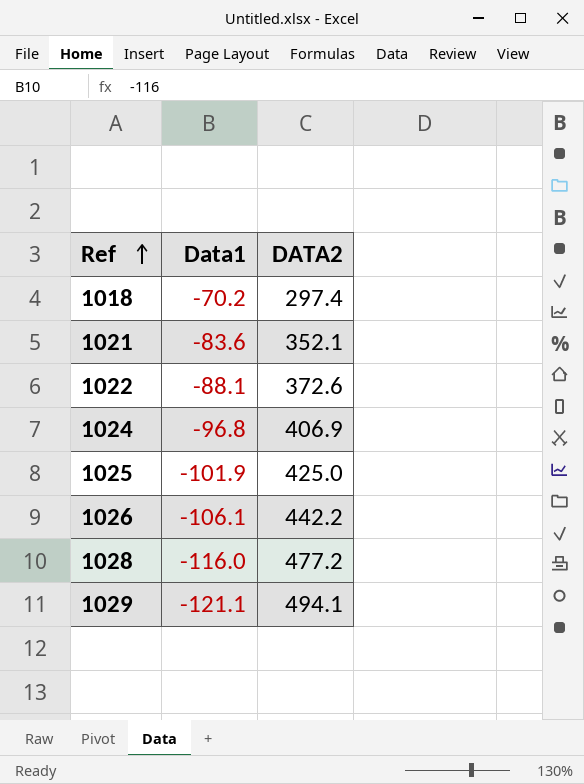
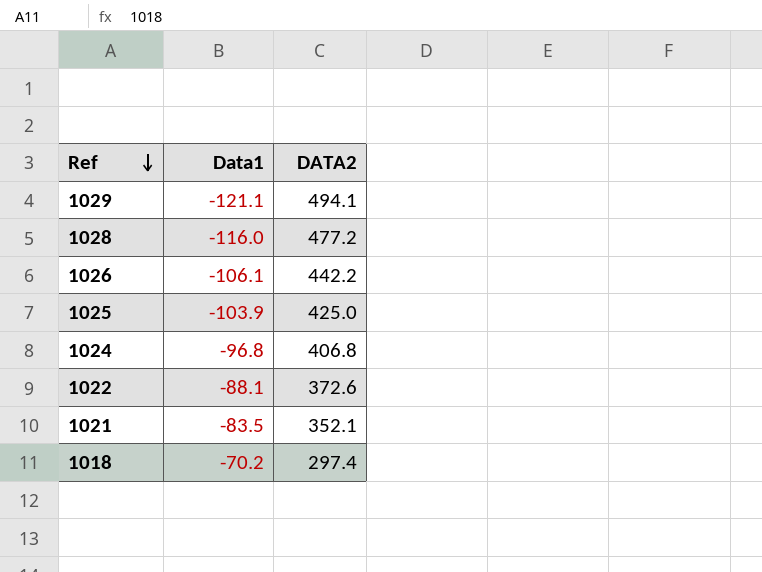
row order: Ref ascending -> Ref descending
1025 | Data1: -101.9 -> -103.9
1024 | DATA2: 406.9 -> 406.8
1021 | Data1: -83.6 -> -83.5

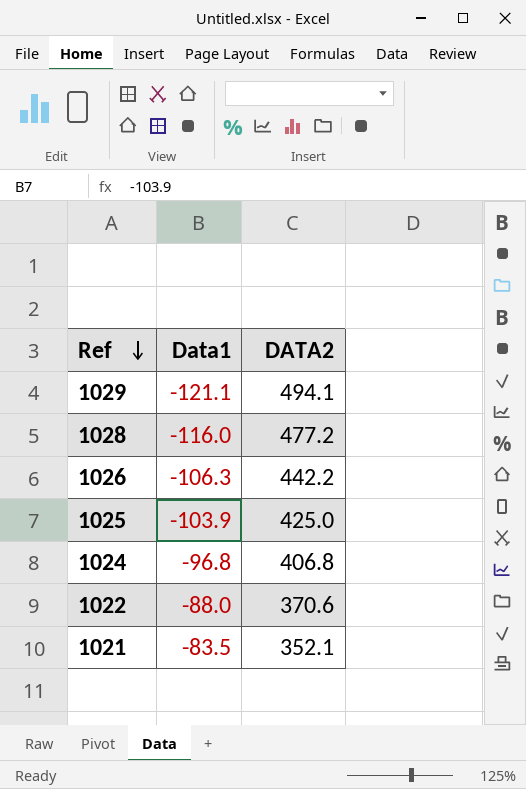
row 1018: -70.2 | 297.4 -> none
1026 | Data1: -106.1 -> -106.3
1022 | Data1: -88.1 -> -88.0
1022 | DATA2: 372.6 -> 370.6

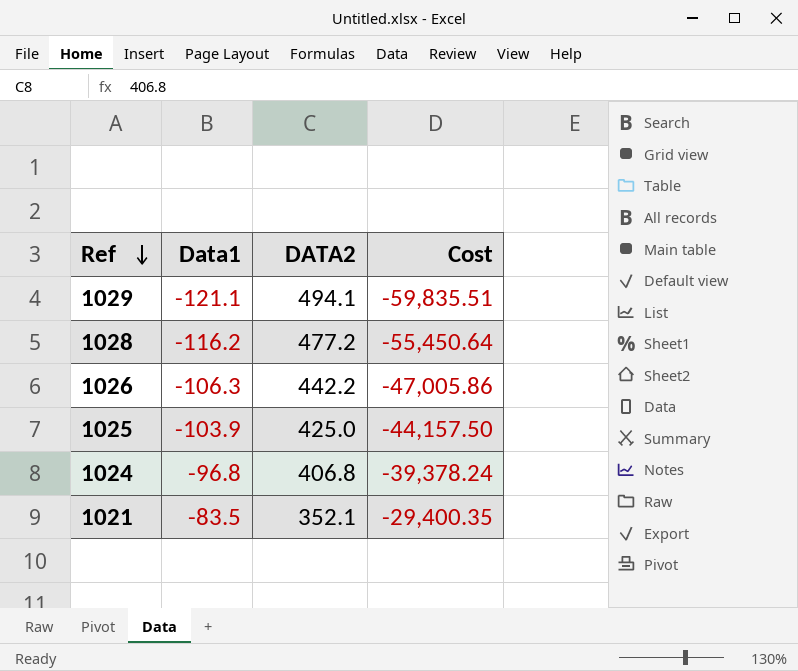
column Cost | formula: none -> [Data1] * [DATA2]
row 1022: -88.0 | 370.6 -> none
1028 | Data1: -116.0 -> -116.2

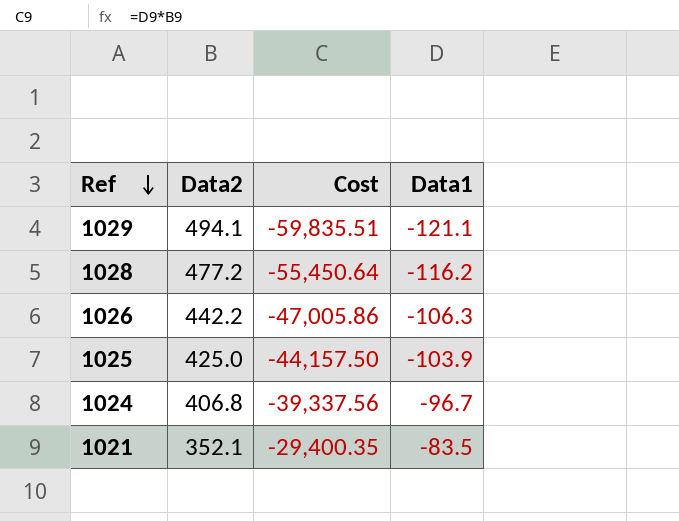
column name: DATA2 -> Data2
column Data1 | position: 2 -> 4
1024 | Cost: -39,378.24 -> -39,337.56
1024 | Data1: -96.8 -> -96.7

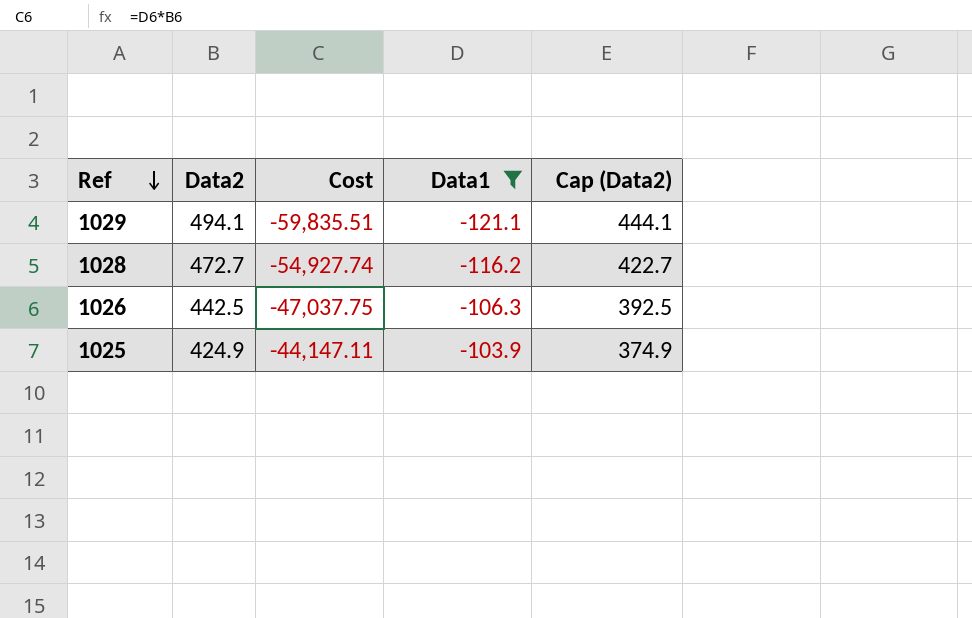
filter: none -> Data1 <= -103.9
column Cap (Data2) | formula: none -> [Data2] - 50
1028 | Data2: 477.2 -> 472.7
1028 | Cost: -55,450.64 -> -54,927.74
1026 | Data2: 442.2 -> 442.5
1026 | Cost: -47,005.86 -> -47,037.75
1025 | Data2: 425.0 -> 424.9
1025 | Cost: -44,157.50 -> -44,147.11

